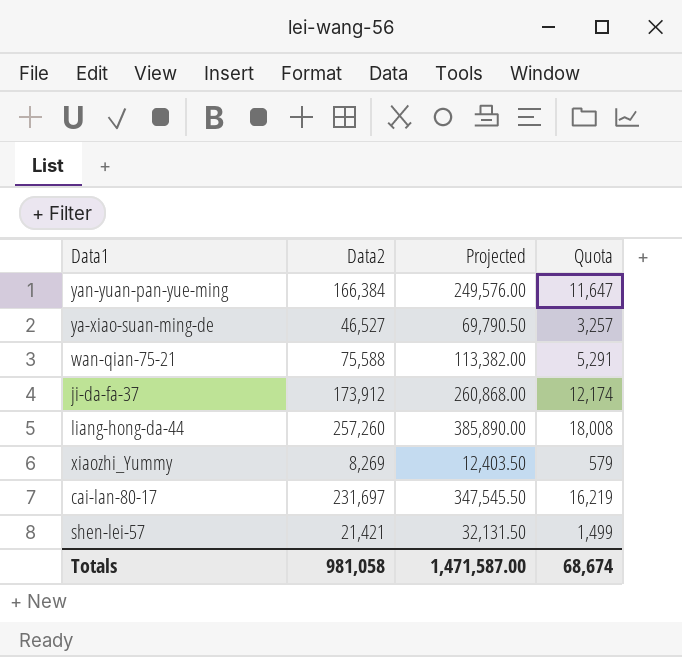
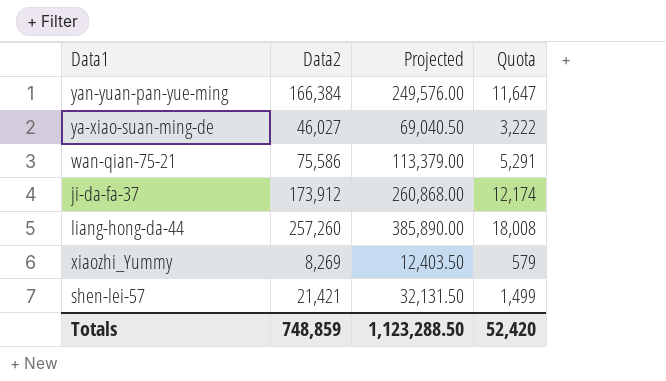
row cai-lan-80-17: 231,697 | 347,545.50 | 16,219 -> none
ya-xiao-suan-ming-de | Data2: 46,527 -> 46,027
ya-xiao-suan-ming-de | Projected: 69,790.50 -> 69,040.50
ya-xiao-suan-ming-de | Quota: 3,257 -> 3,222
wan-qian-75-21 | Data2: 75,588 -> 75,586
wan-qian-75-21 | Projected: 113,382.00 -> 113,379.00
Totals | Data2: 981,058 -> 748,859
Totals | Projected: 1,471,587.00 -> 1,123,288.50
Totals | Quota: 68,674 -> 52,420

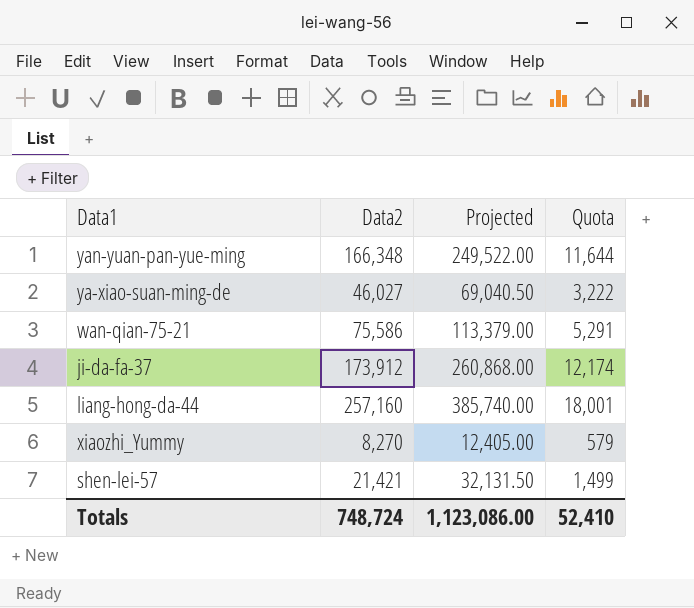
yan-yuan-pan-yue-ming | Data2: 166,384 -> 166,348
yan-yuan-pan-yue-ming | Projected: 249,576.00 -> 249,522.00
yan-yuan-pan-yue-ming | Quota: 11,647 -> 11,644
liang-hong-da-44 | Data2: 257,260 -> 257,160
liang-hong-da-44 | Projected: 385,890.00 -> 385,740.00
liang-hong-da-44 | Quota: 18,008 -> 18,001
xiaozhi_Yummy | Data2: 8,269 -> 8,270
xiaozhi_Yummy | Projected: 12,403.50 -> 12,405.00
Totals | Data2: 748,859 -> 748,724
Totals | Projected: 1,123,288.50 -> 1,123,086.00
Totals | Quota: 52,420 -> 52,410

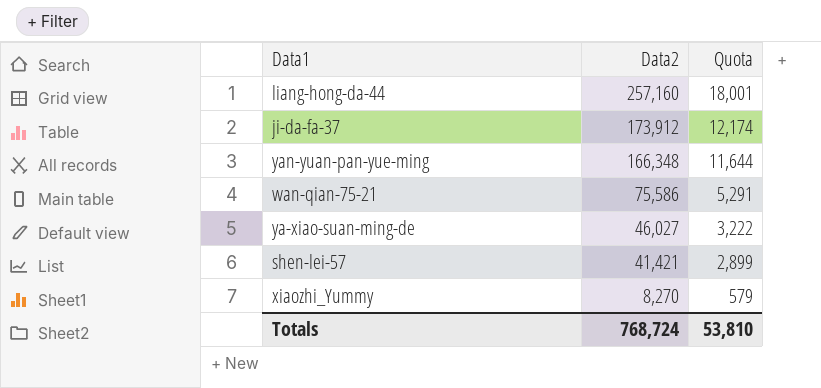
row order: none -> Data2 descending
column Projected | formula: [Data2] * 1.5 -> none
shen-lei-57 | Data2: 21,421 -> 41,421
shen-lei-57 | Quota: 1,499 -> 2,899
Totals | Data2: 748,724 -> 768,724
Totals | Quota: 52,410 -> 53,810

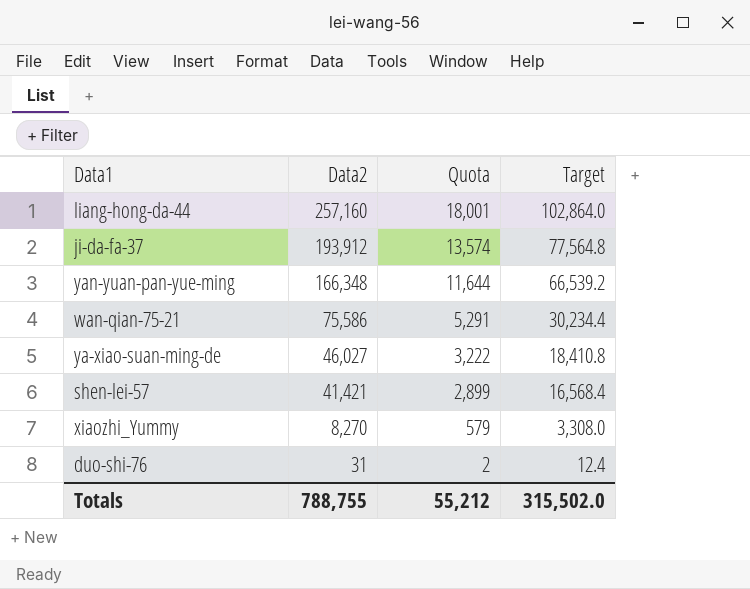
column Target | formula: none -> [Data2] * 0.4
ji-da-fa-37 | Data2: 173,912 -> 193,912
ji-da-fa-37 | Quota: 12,174 -> 13,574
row duo-shi-76: none -> 31 | 2 | 12.4
Totals | Data2: 768,724 -> 788,755
Totals | Quota: 53,810 -> 55,212

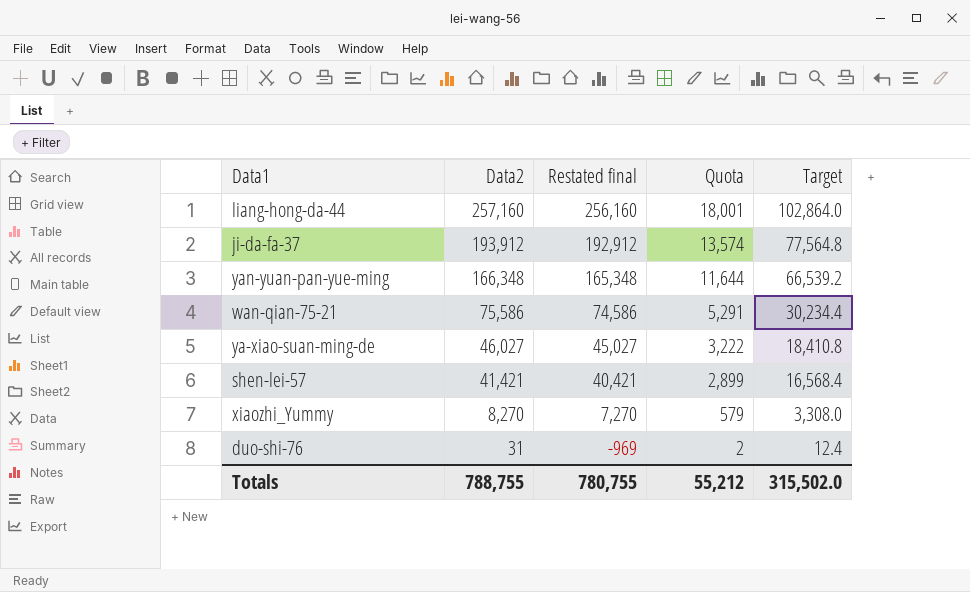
column Restated final | formula: none -> [Data2] - 1000

